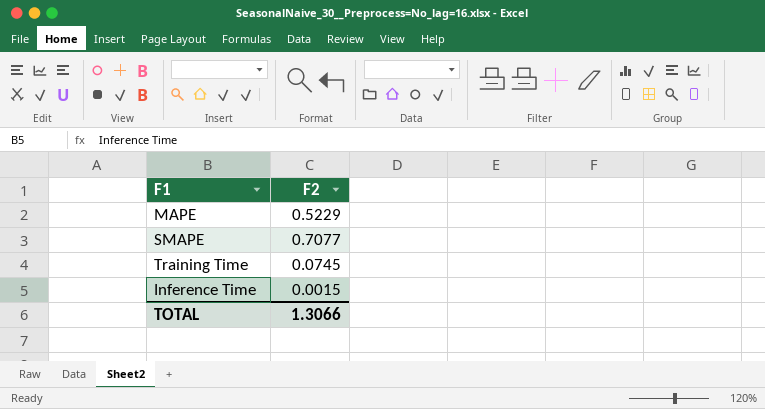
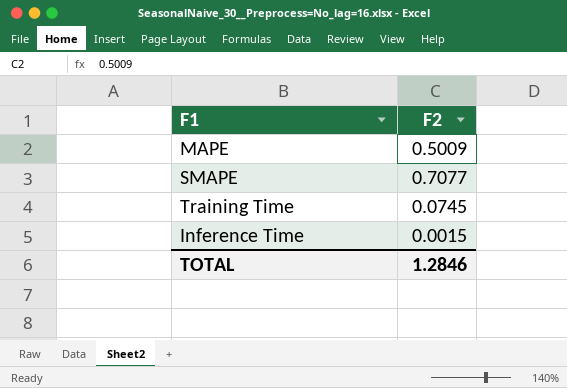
MAPE | F2: 0.5229 -> 0.5009
TOTAL | F2: 1.3066 -> 1.2846

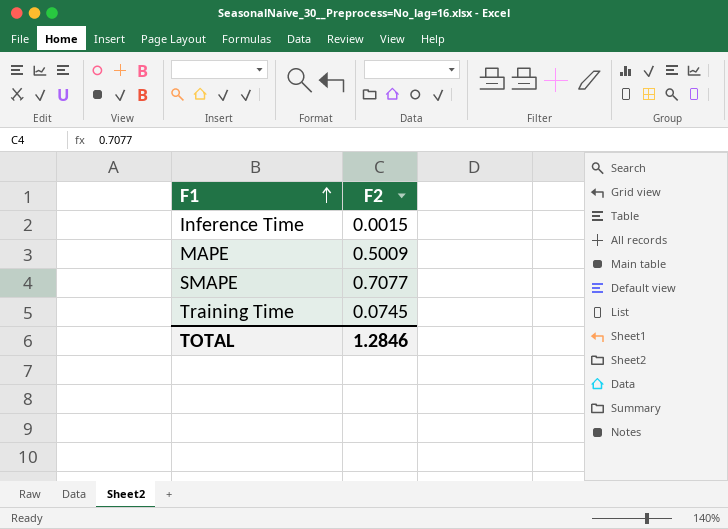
row order: none -> F1 ascending

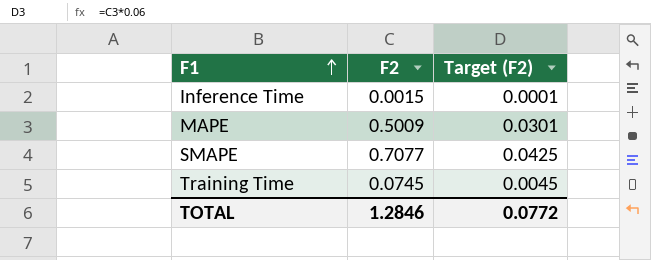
column Target (F2) | formula: none -> [F2] * 0.06

